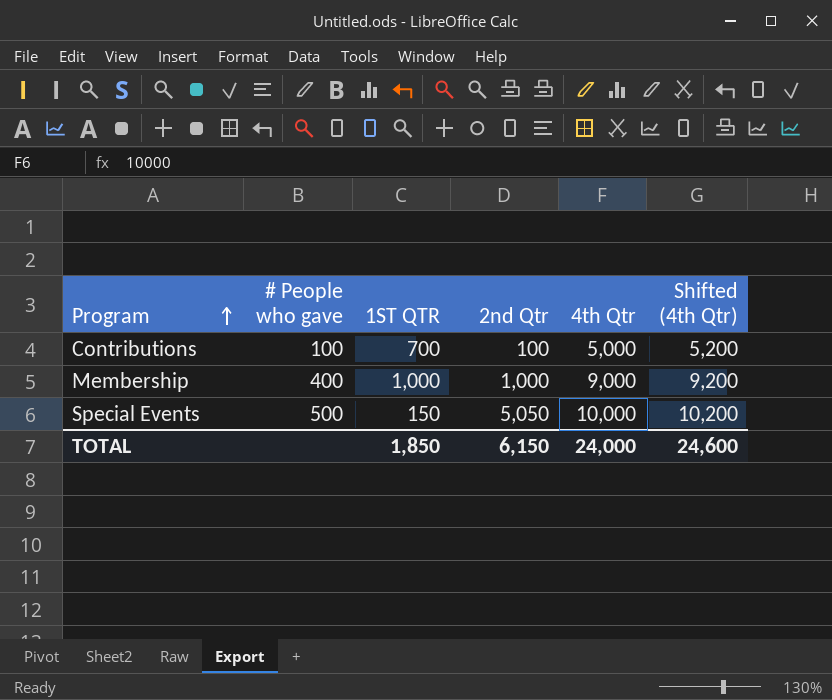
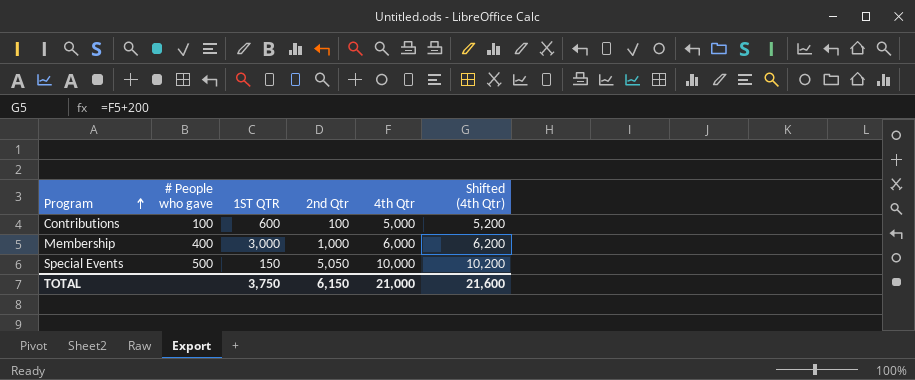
Contributions | 1ST QTR: 700 -> 600
Membership | 1ST QTR: 1,000 -> 3,000
Membership | 4th Qtr: 9,000 -> 6,000
Membership | Shifted (4th Qtr): 9,200 -> 6,200
TOTAL | 1ST QTR: 1,850 -> 3,750
TOTAL | 4th Qtr: 24,000 -> 21,000
TOTAL | Shifted (4th Qtr): 24,600 -> 21,600

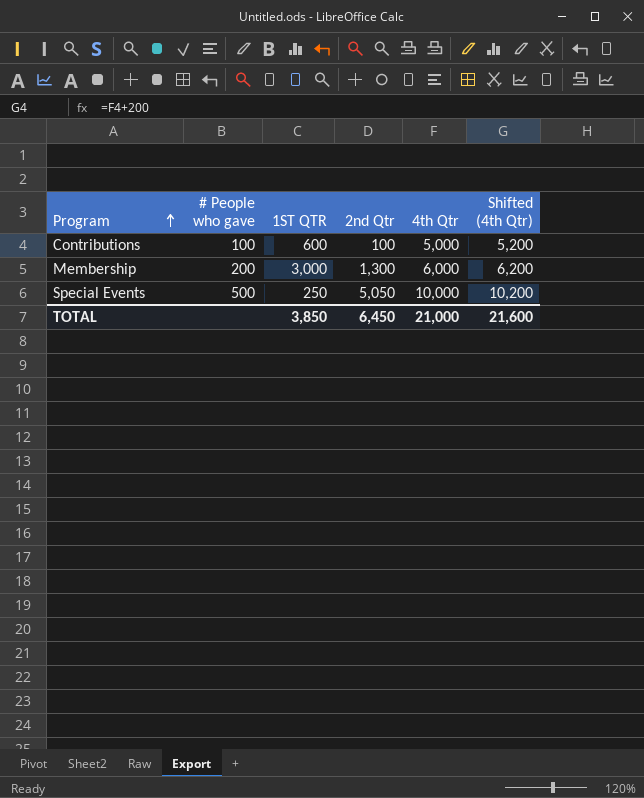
Membership | # People who gave: 400 -> 200
Membership | 2nd Qtr: 1,000 -> 1,300
Special Events | 1ST QTR: 150 -> 250
TOTAL | 1ST QTR: 3,750 -> 3,850
TOTAL | 2nd Qtr: 6,150 -> 6,450

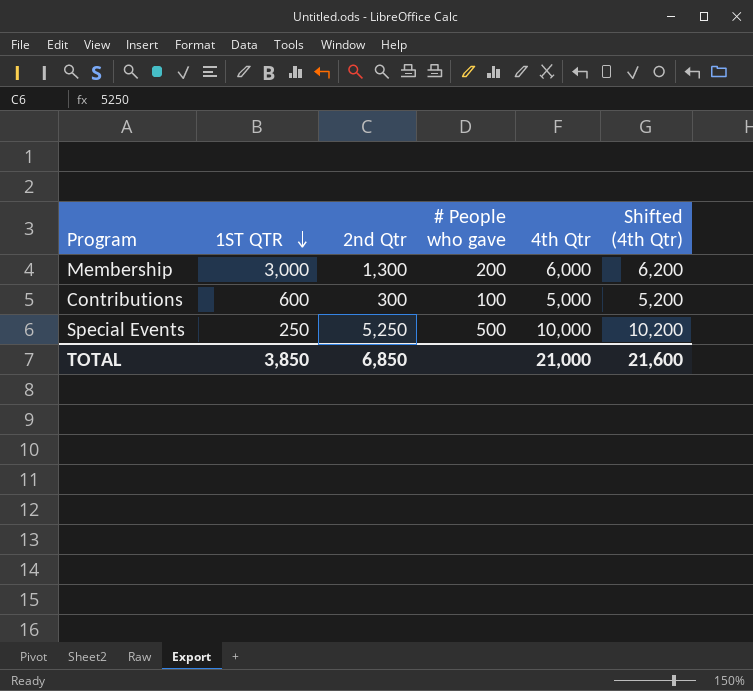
row order: Program ascending -> 1ST QTR descending
column # People who gave | position: 2 -> 4
Contributions | 2nd Qtr: 100 -> 300
Special Events | 2nd Qtr: 5,050 -> 5,250
TOTAL | 2nd Qtr: 6,450 -> 6,850

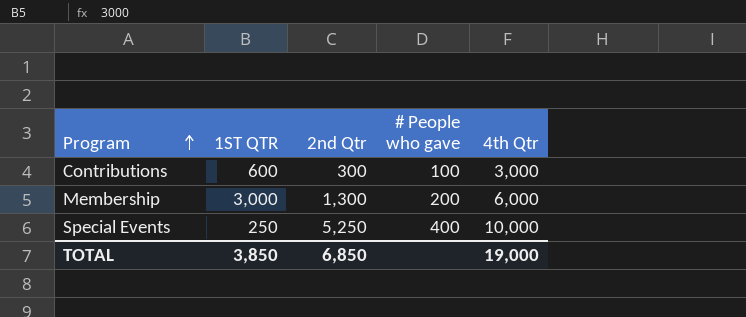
row order: 1ST QTR descending -> Program ascending
column Shifted (4th Qtr) | formula: [4th Qtr] + 200 -> none
Contributions | 4th Qtr: 5,000 -> 3,000
Special Events | # People who gave: 500 -> 400
TOTAL | 4th Qtr: 21,000 -> 19,000

